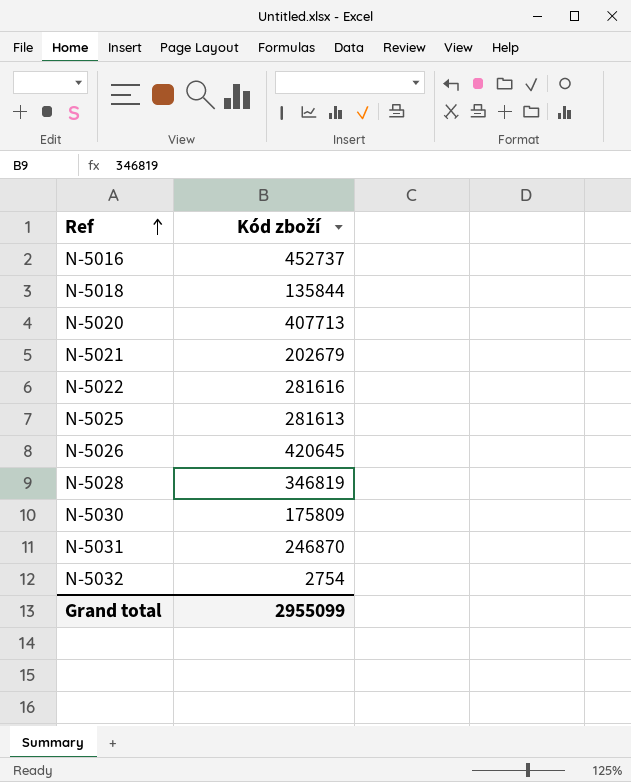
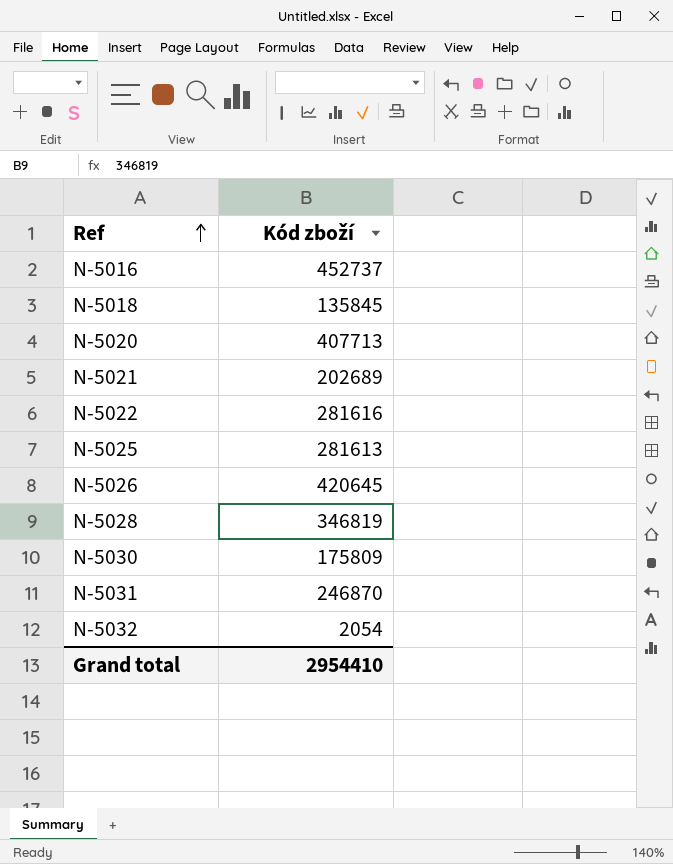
N-5018 | Kód zboží: 135844 -> 135845
N-5021 | Kód zboží: 202679 -> 202689
N-5032 | Kód zboží: 2754 -> 2054
Grand total | Kód zboží: 2955099 -> 2954410

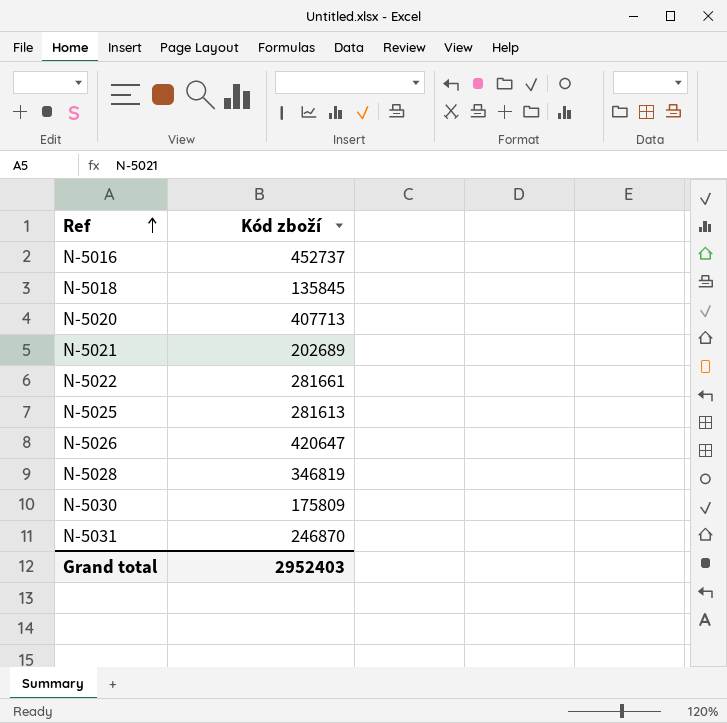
row N-5032: 2054 -> none
N-5022 | Kód zboží: 281616 -> 281661
N-5026 | Kód zboží: 420645 -> 420647
Grand total | Kód zboží: 2954410 -> 2952403

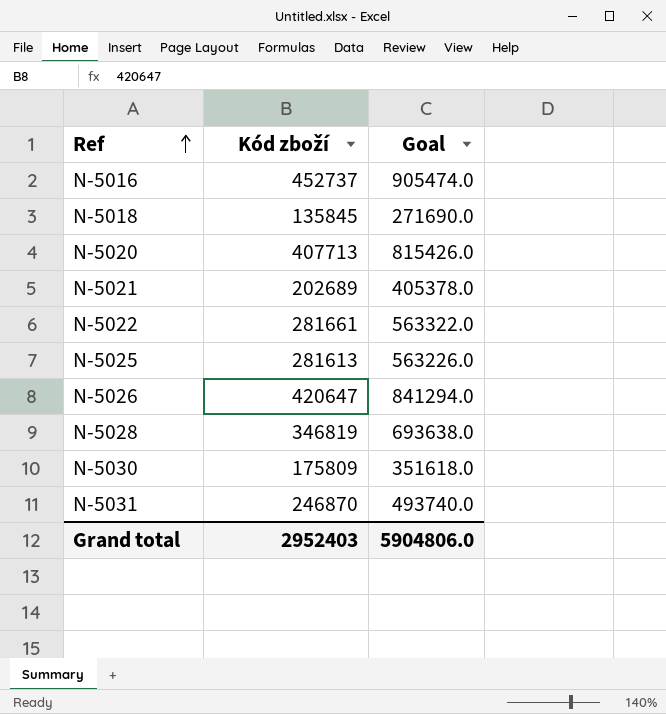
column Goal | formula: none -> [Kód zboží] * 2

